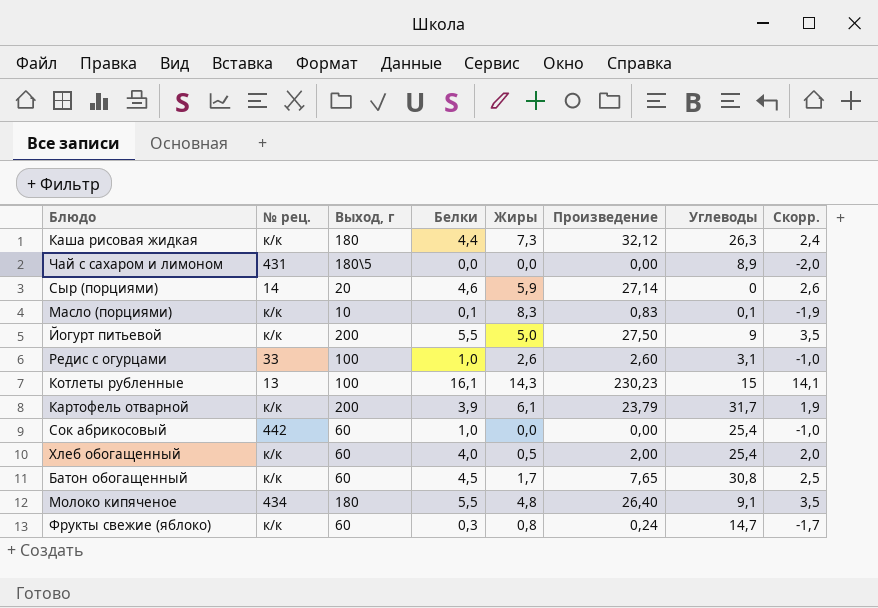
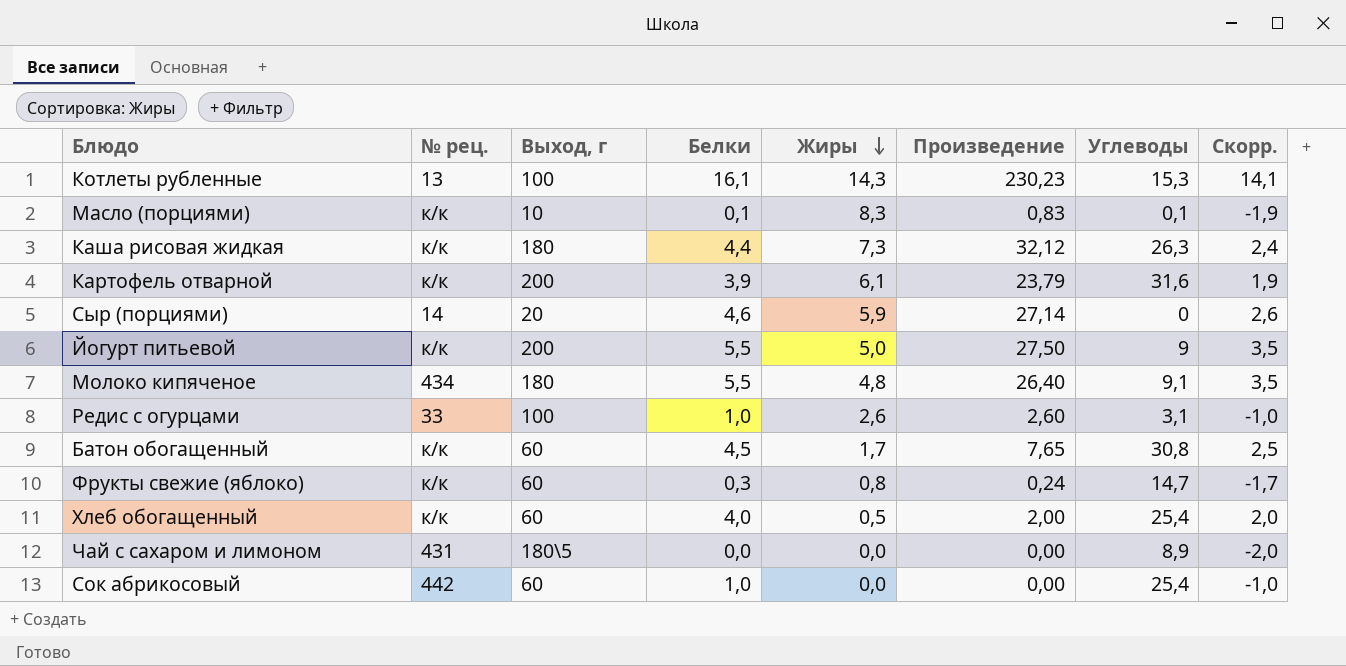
row order: none -> Жиры descending
Котлеты рубленные | Углеводы: 15 -> 15,3
Картофель отварной | Углеводы: 31,7 -> 31,6

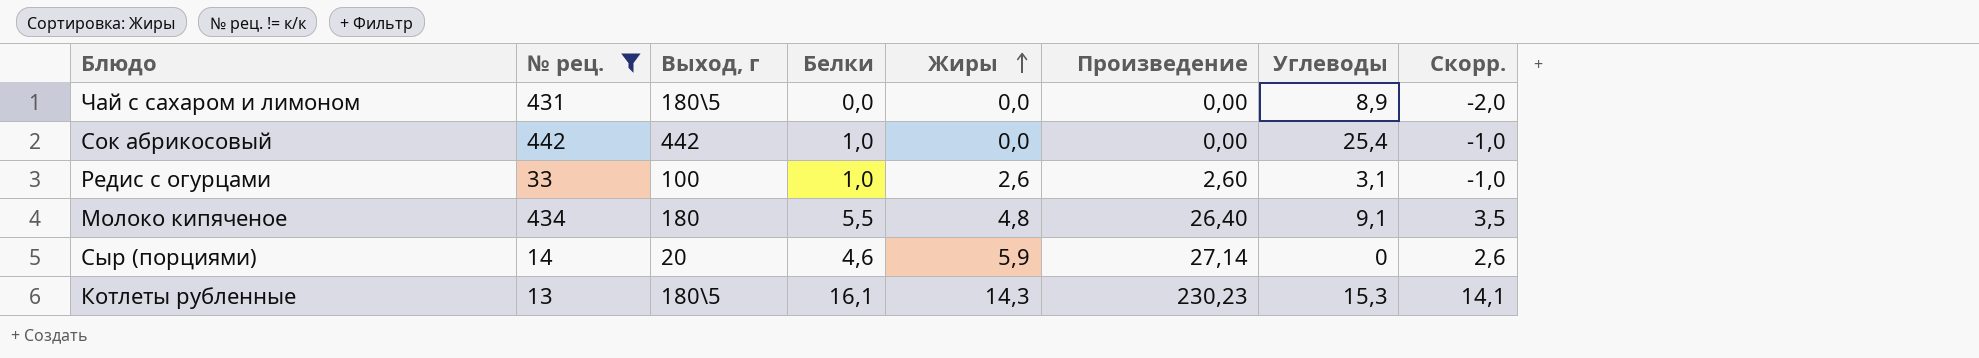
filter: none -> № рец. != к/к
row order: Жиры descending -> Жиры ascending
Сок абрикосовый | Выход, г: 60 -> 442
Котлеты рубленные | Выход, г: 100 -> 180\5

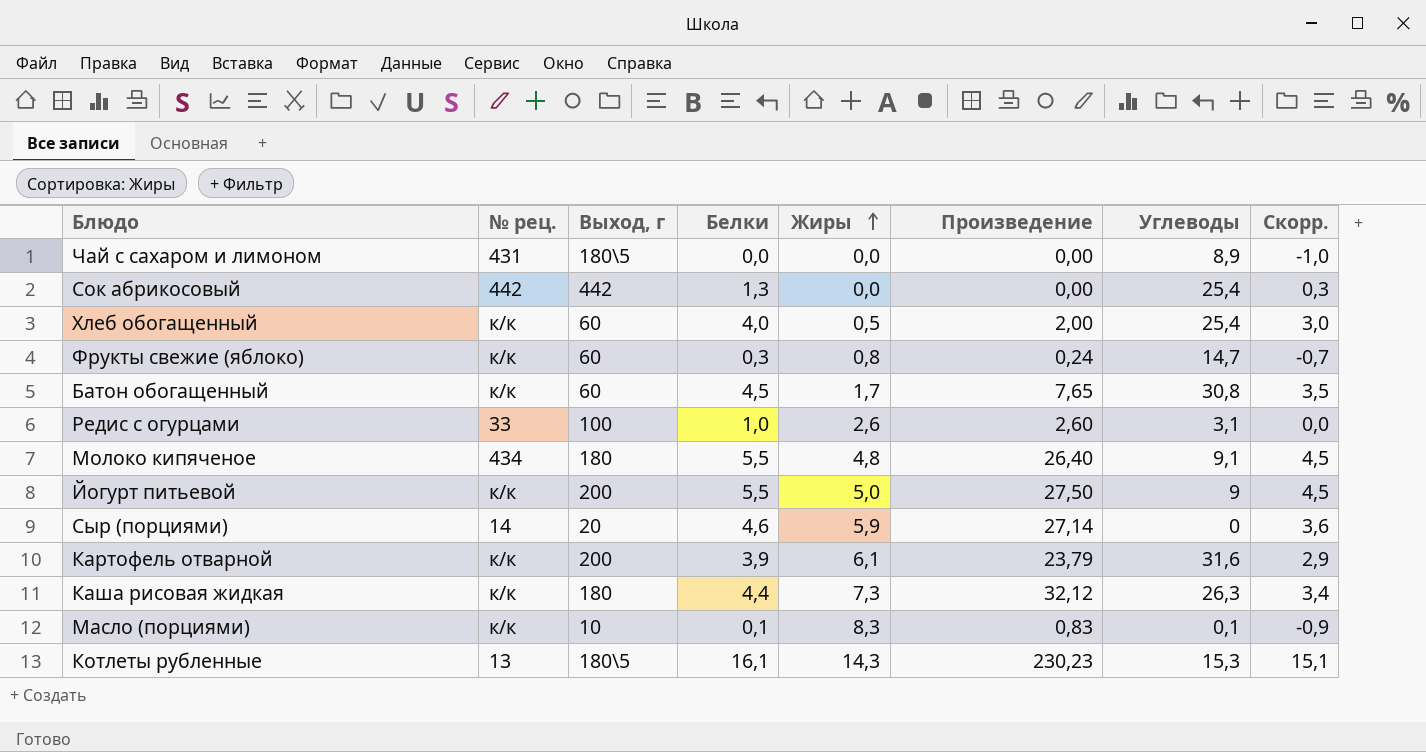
filter: № рец. != к/к -> none
column Скорр. | formula: [Белки] - 2 -> [Белки] - 1
Сок абрикосовый | Белки: 1,0 -> 1,3

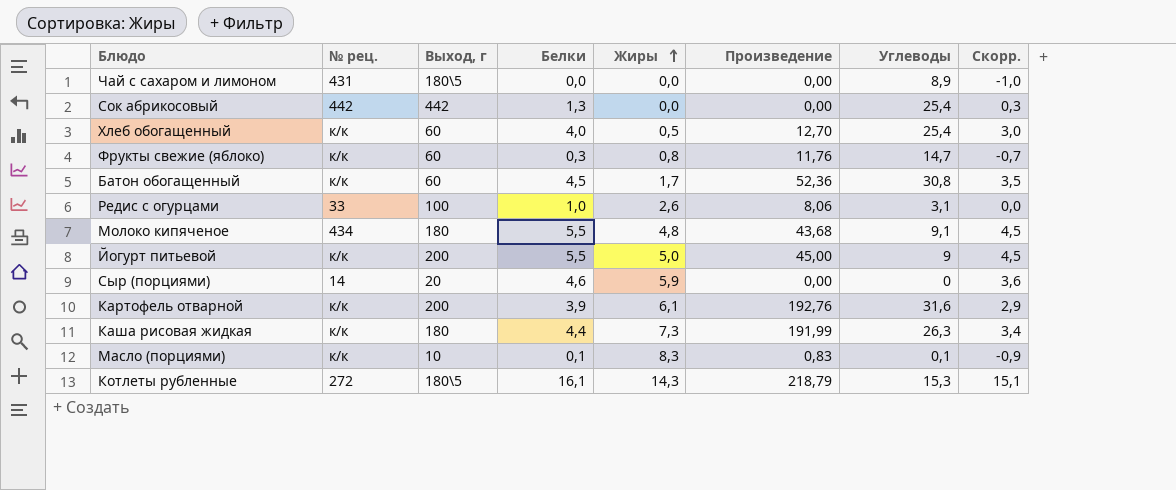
column Произведение | formula: [Белки] * [Жиры] -> [Жиры] * [Углеводы]
Котлеты рубленные | № рец.: 13 -> 272

